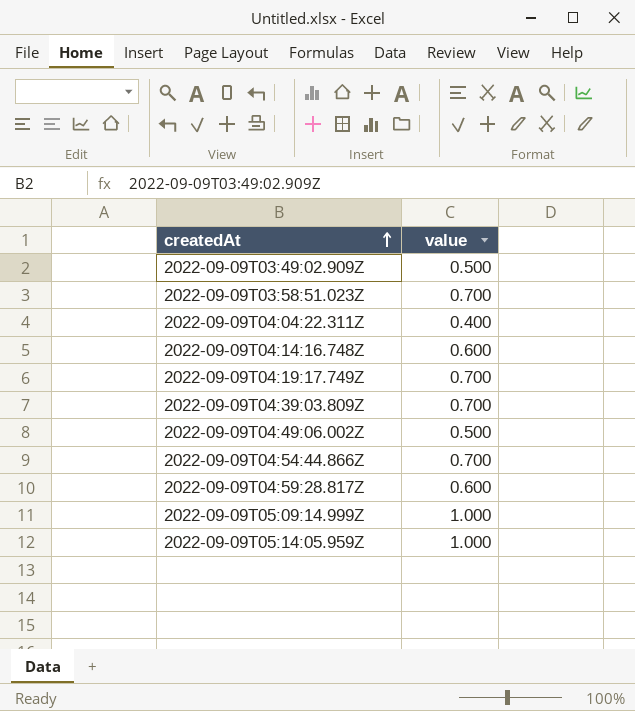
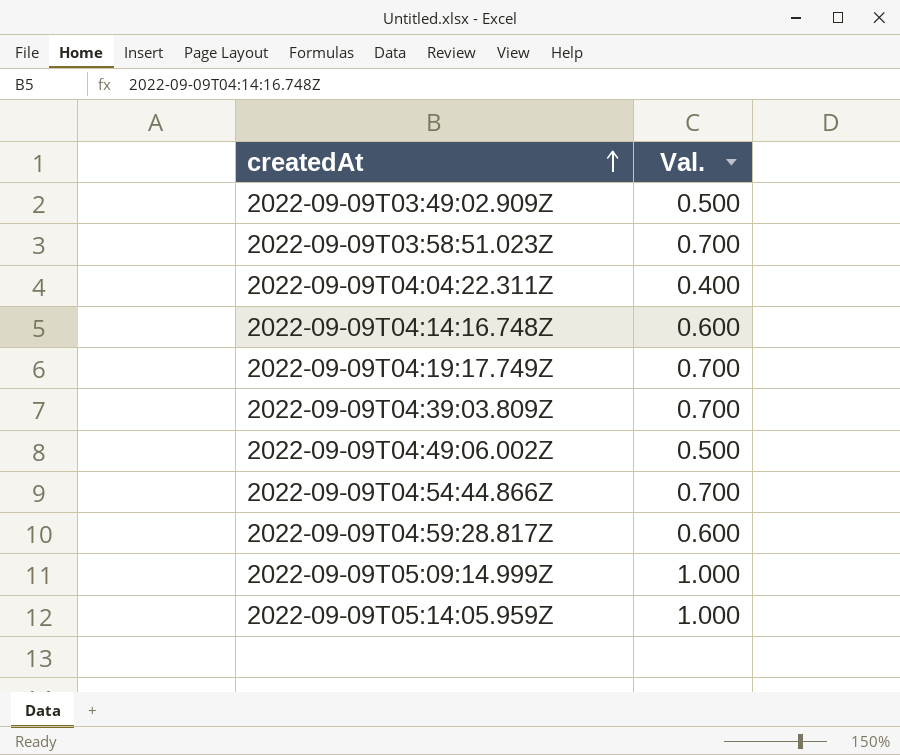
column name: value -> Val.

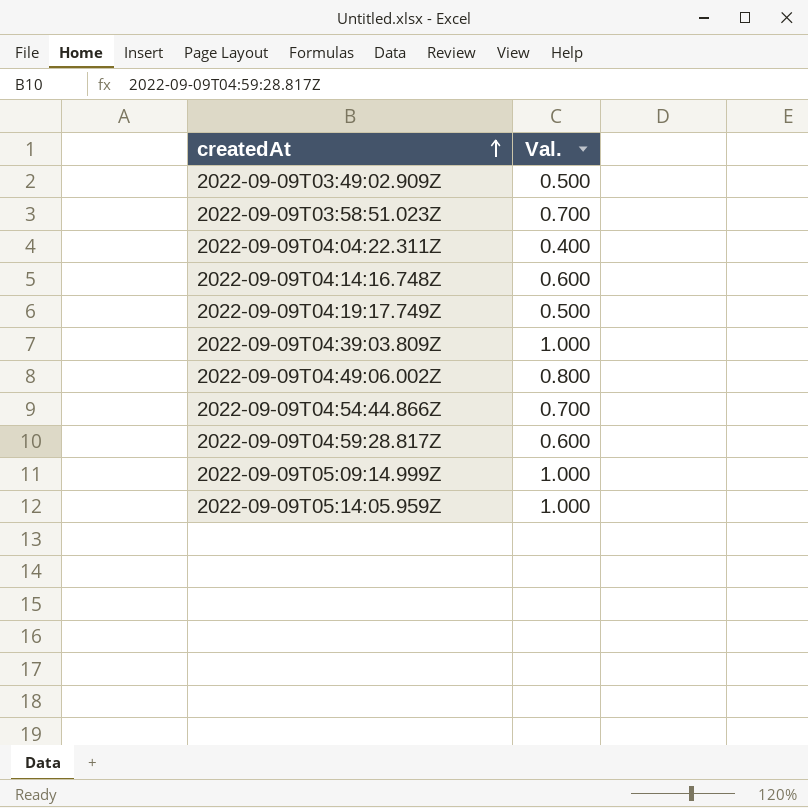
2022-09-09T04:19:17.749Z | Val.: 0.700 -> 0.500
2022-09-09T04:39:03.809Z | Val.: 0.700 -> 1.000
2022-09-09T04:49:06.002Z | Val.: 0.500 -> 0.800

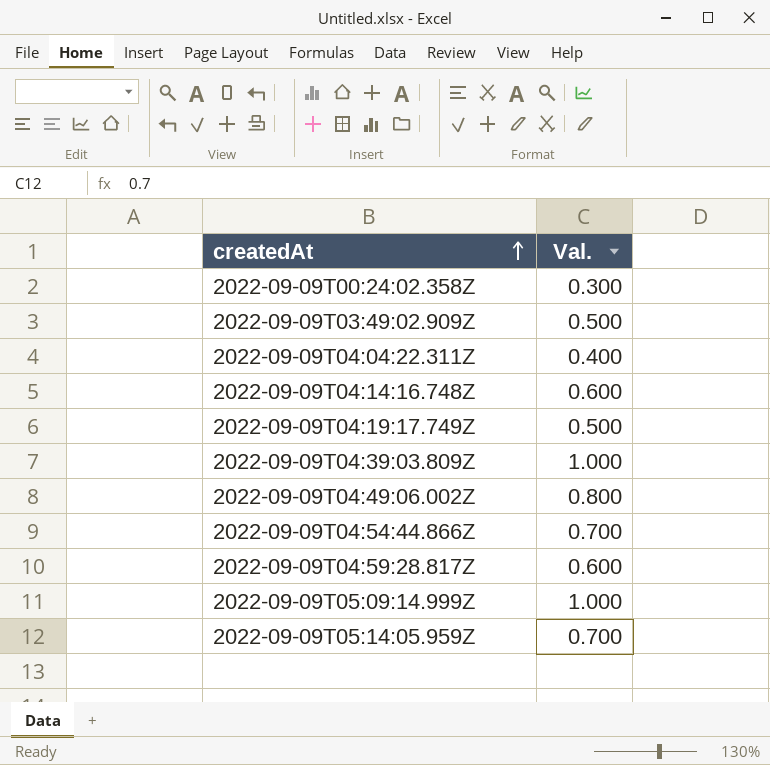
row 2022-09-09T03:58:51.023Z: 0.700 -> none
row 2022-09-09T00:24:02.358Z: none -> 0.300
2022-09-09T05:14:05.959Z | Val.: 1.000 -> 0.700

